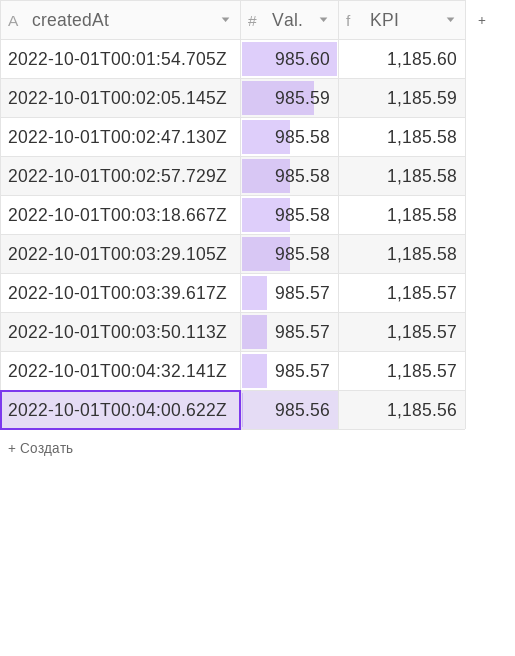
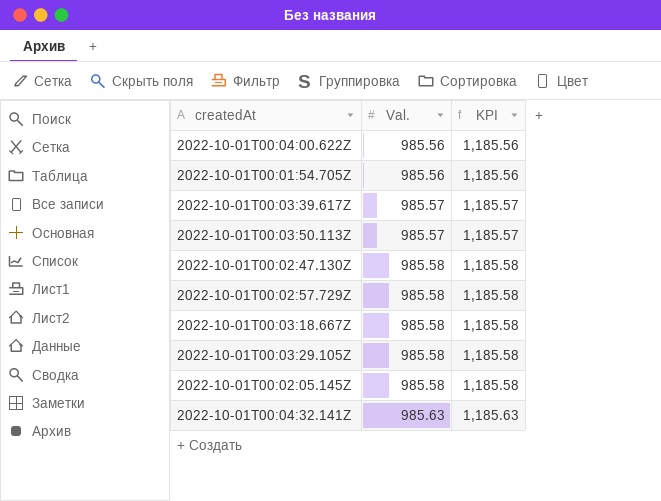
row order: Val. descending -> Val. ascending
2022-10-01T00:01:54.705Z | Val.: 985.60 -> 985.56
2022-10-01T00:01:54.705Z | KPI: 1,185.60 -> 1,185.56
2022-10-01T00:02:05.145Z | Val.: 985.59 -> 985.58
2022-10-01T00:02:05.145Z | KPI: 1,185.59 -> 1,185.58
2022-10-01T00:04:32.141Z | Val.: 985.57 -> 985.63
2022-10-01T00:04:32.141Z | KPI: 1,185.57 -> 1,185.63

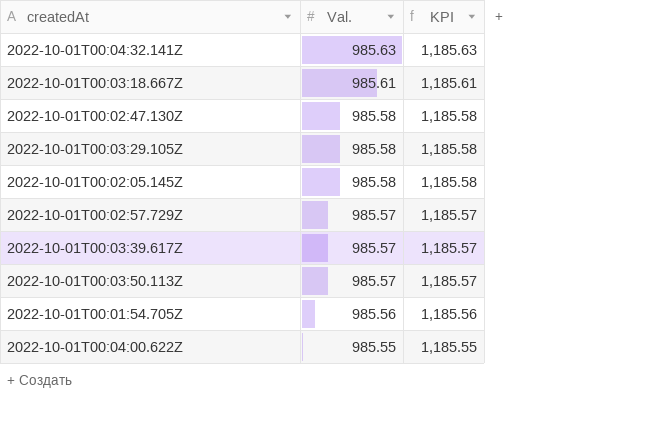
row order: Val. ascending -> Val. descending
2022-10-01T00:03:18.667Z | Val.: 985.58 -> 985.61
2022-10-01T00:03:18.667Z | KPI: 1,185.58 -> 1,185.61
2022-10-01T00:02:57.729Z | Val.: 985.58 -> 985.57
2022-10-01T00:02:57.729Z | KPI: 1,185.58 -> 1,185.57
2022-10-01T00:04:00.622Z | Val.: 985.56 -> 985.55
2022-10-01T00:04:00.622Z | KPI: 1,185.56 -> 1,185.55

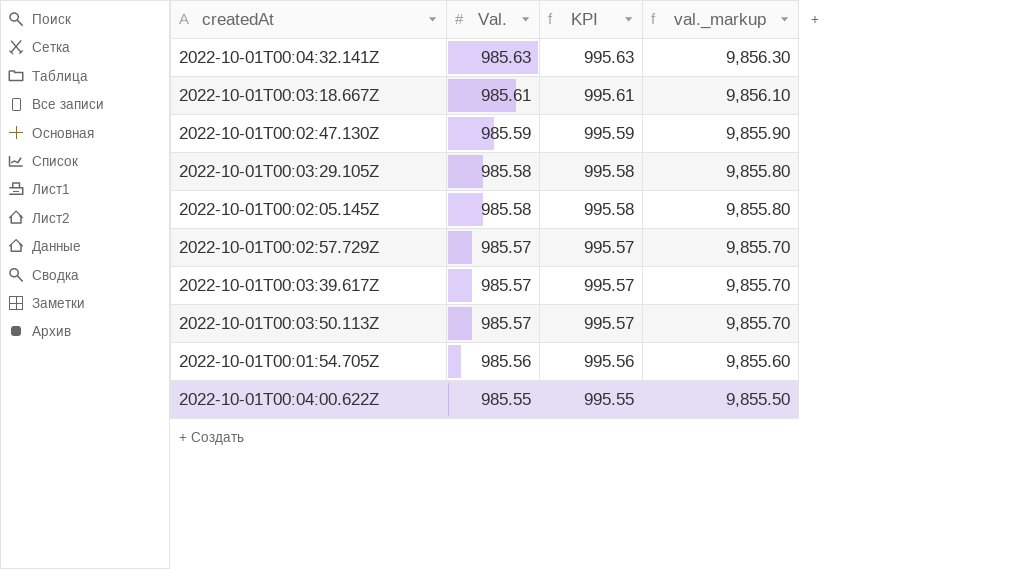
column KPI | formula: [Val.] + 200 -> [Val.] + 10
column val._markup | formula: none -> [Val.] * 10
2022-10-01T00:02:47.130Z | Val.: 985.58 -> 985.59

